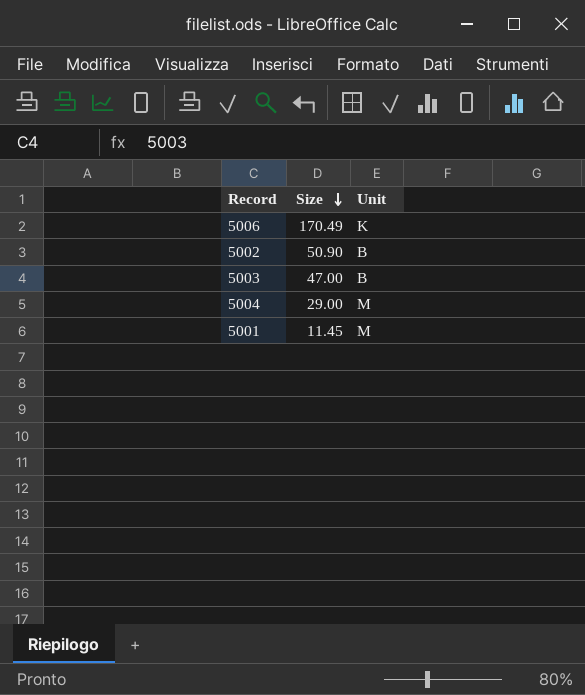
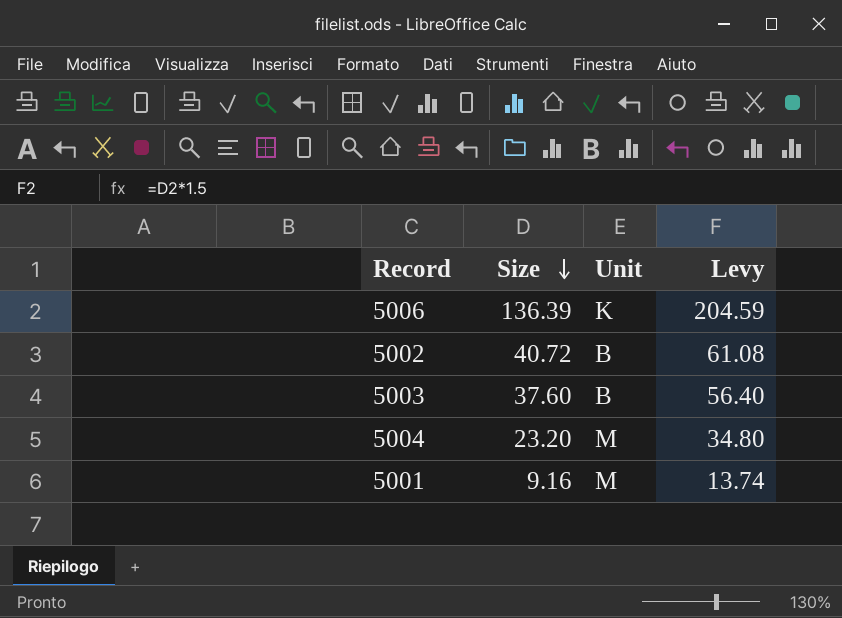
column Levy | formula: none -> [Size] * 1.5
5006 | Size: 170.49 -> 136.39
5002 | Size: 50.90 -> 40.72
5003 | Size: 47.00 -> 37.60
5004 | Size: 29.00 -> 23.20
5001 | Size: 11.45 -> 9.16

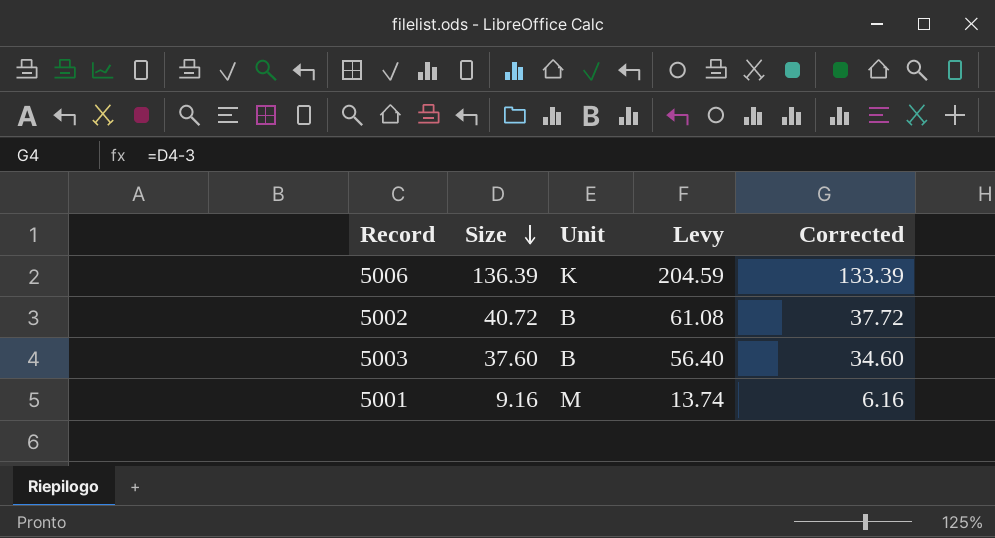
column Corrected | formula: none -> [Size] - 3
row 5004: 23.20 | M | 34.80 -> none

